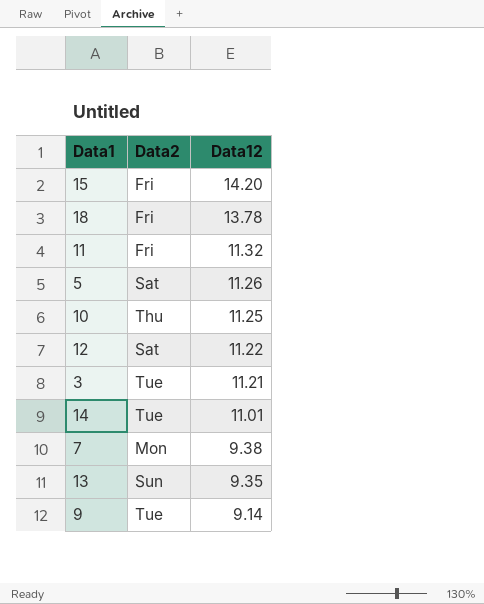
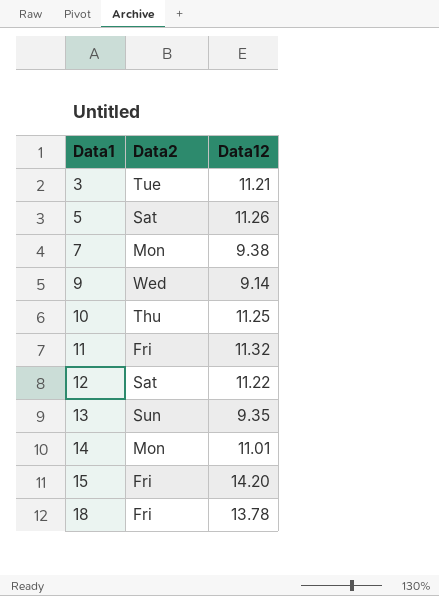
row order: Data12 descending -> Data1 ascending
9 | Data2: Tue -> Wed
14 | Data2: Tue -> Mon

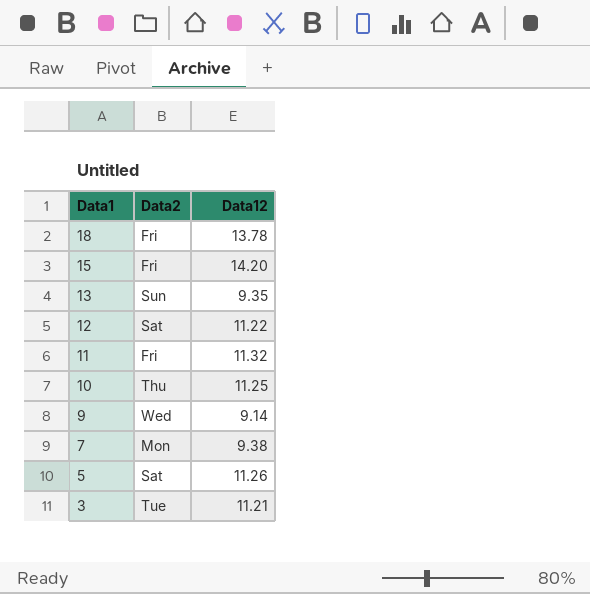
row order: Data1 ascending -> Data1 descending
row 14: Mon | 11.01 -> none

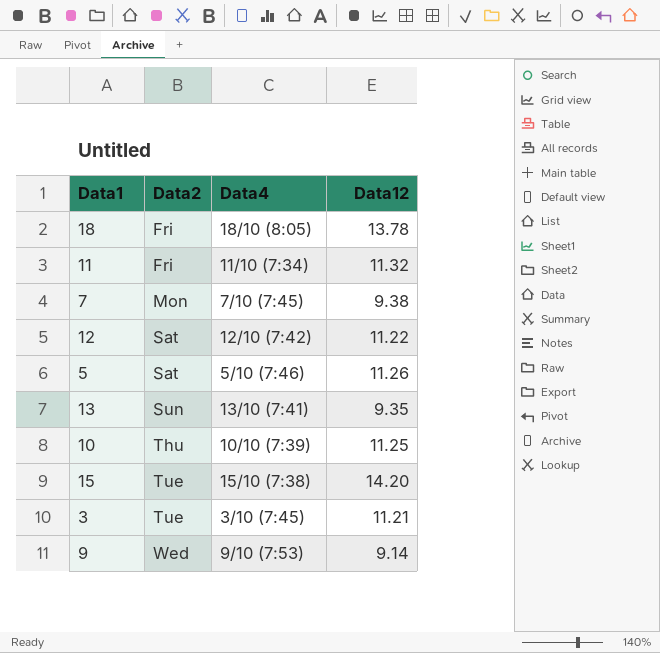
row order: Data1 descending -> Data2 ascending
column Data4 | position: none -> 3
15 | Data2: Fri -> Tue

